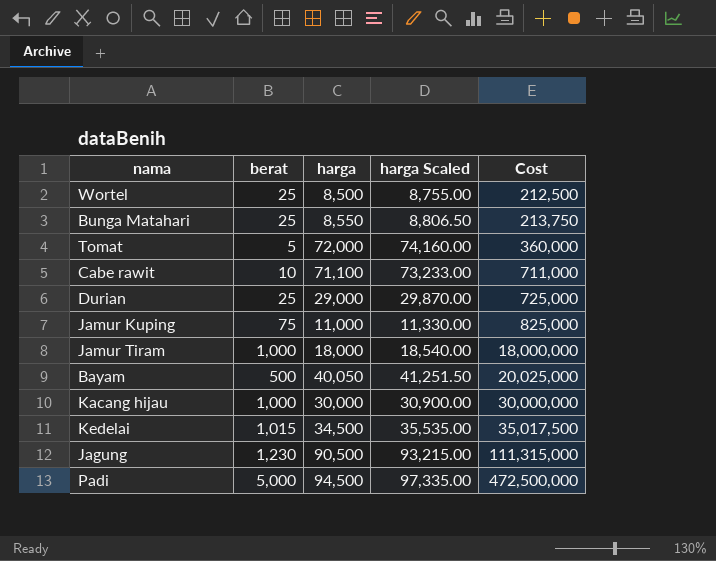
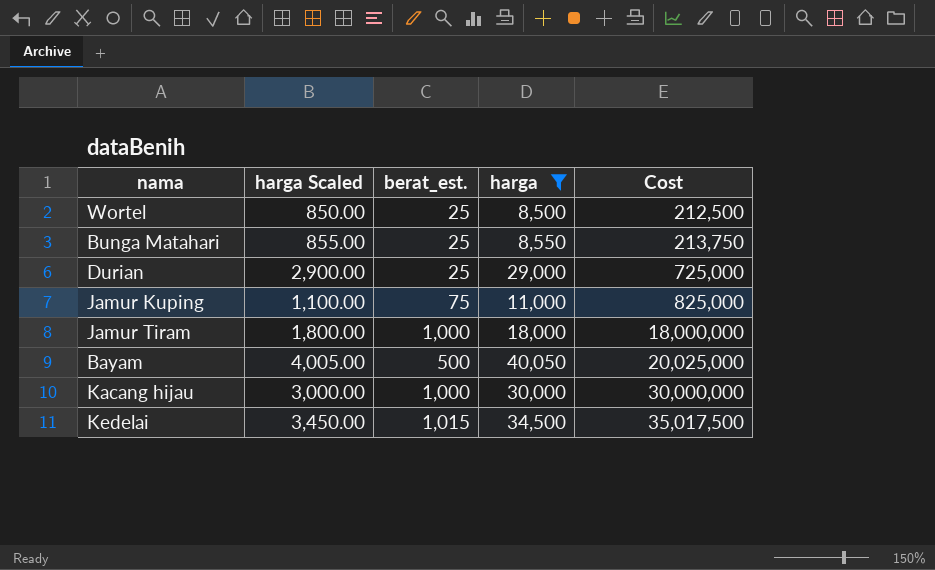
filter: none -> harga <= 40,050
column harga Scaled | formula: [harga] * 1.03 -> [harga] * 0.1
column harga Scaled | position: 4 -> 2
column name: berat -> berat_est.

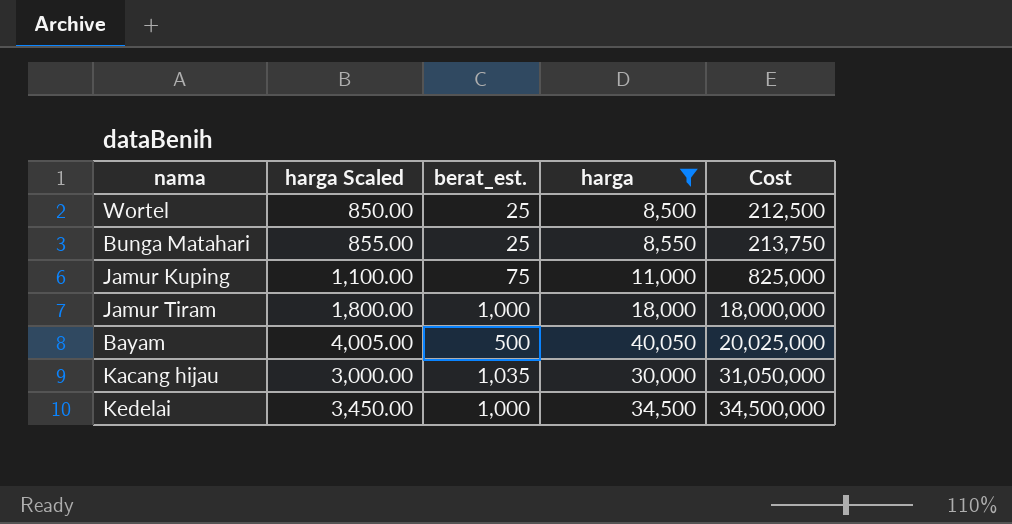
row Durian: 2,900.00 | 25 | 29,000 | 725,000 -> none
Kacang hijau | berat_est.: 1,000 -> 1,035
Kacang hijau | Cost: 30,000,000 -> 31,050,000
Kedelai | berat_est.: 1,015 -> 1,000
Kedelai | Cost: 35,017,500 -> 34,500,000

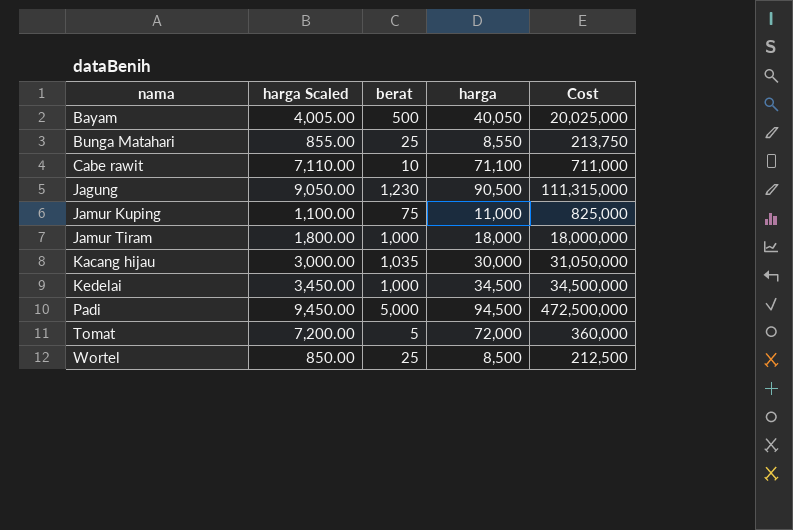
filter: harga <= 40,050 -> none
row order: Cost ascending -> nama ascending
column name: berat_est. -> berat

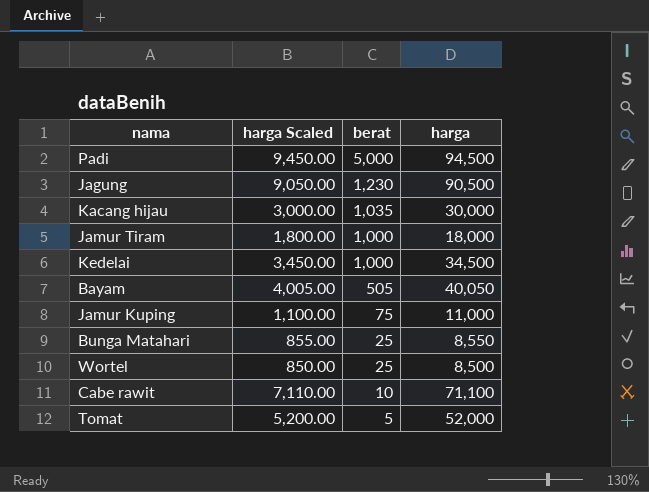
row order: nama ascending -> berat descending
column Cost | formula: [berat] * [harga] -> none
Bayam | berat: 500 -> 505
Tomat | harga Scaled: 7,200.00 -> 5,200.00
Tomat | harga: 72,000 -> 52,000

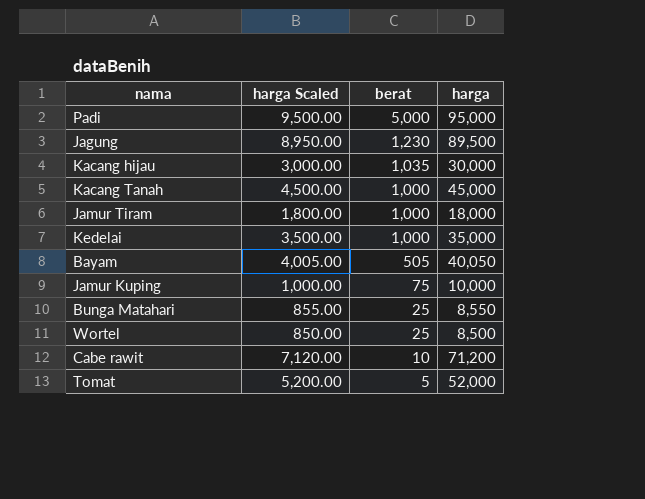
Padi | harga Scaled: 9,450.00 -> 9,500.00
Padi | harga: 94,500 -> 95,000
Jagung | harga Scaled: 9,050.00 -> 8,950.00
Jagung | harga: 90,500 -> 89,500
row Kacang Tanah: none -> 4,500.00 | 1,000 | 45,000
Kedelai | harga Scaled: 3,450.00 -> 3,500.00
Kedelai | harga: 34,500 -> 35,000
Jamur Kuping | harga Scaled: 1,100.00 -> 1,000.00
Jamur Kuping | harga: 11,000 -> 10,000
Cabe rawit | harga Scaled: 7,110.00 -> 7,120.00
Cabe rawit | harga: 71,100 -> 71,200

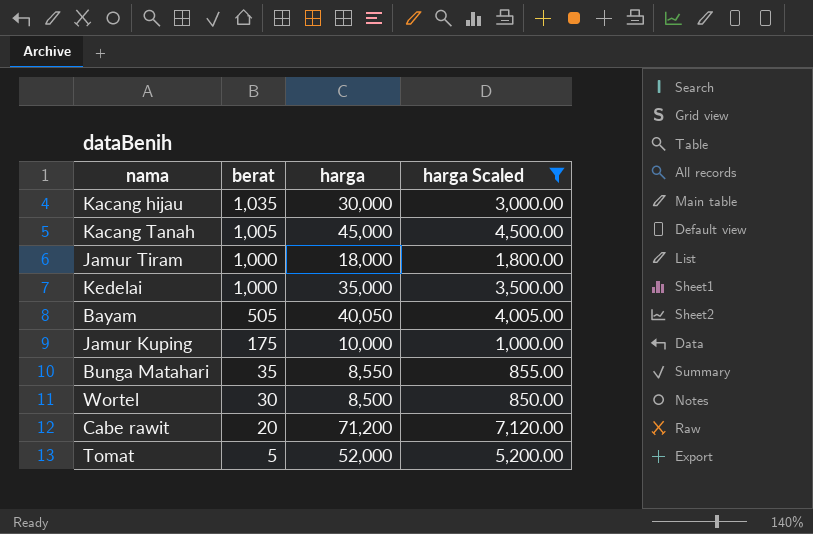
filter: none -> harga Scaled <= 7,120.00
column harga Scaled | position: 2 -> 4
Kacang Tanah | berat: 1,000 -> 1,005
Jamur Kuping | berat: 75 -> 175
Bunga Matahari | berat: 25 -> 35
Wortel | berat: 25 -> 30
Cabe rawit | berat: 10 -> 20

